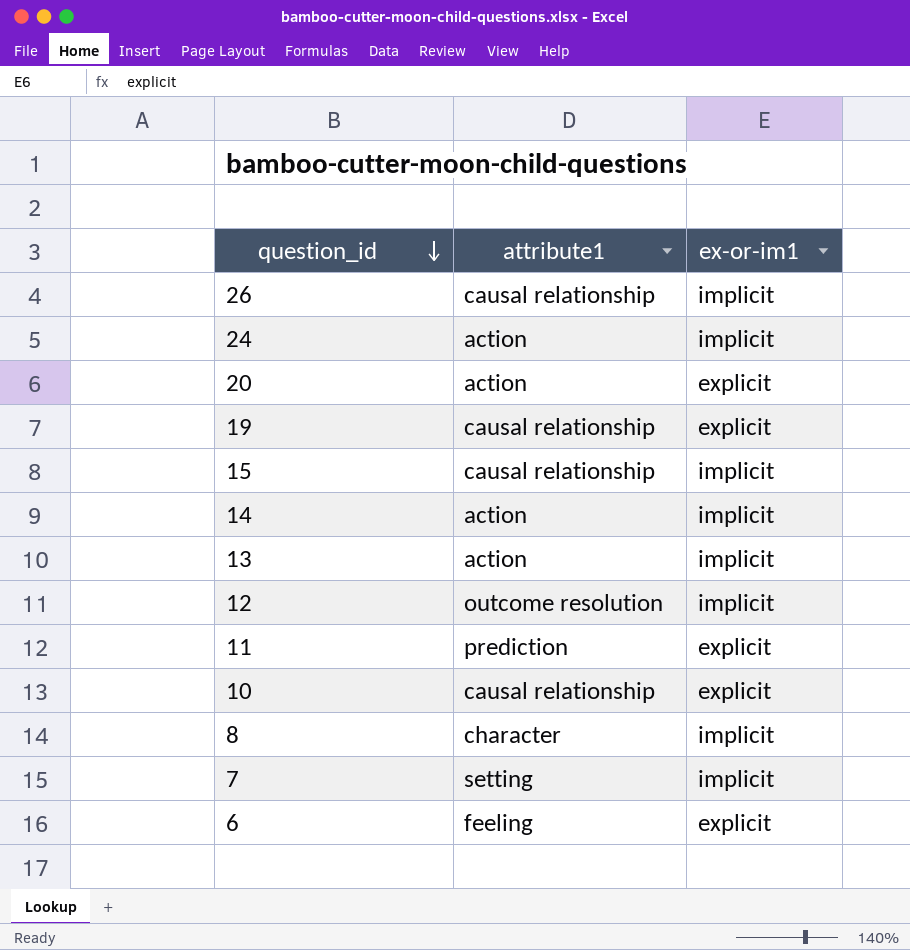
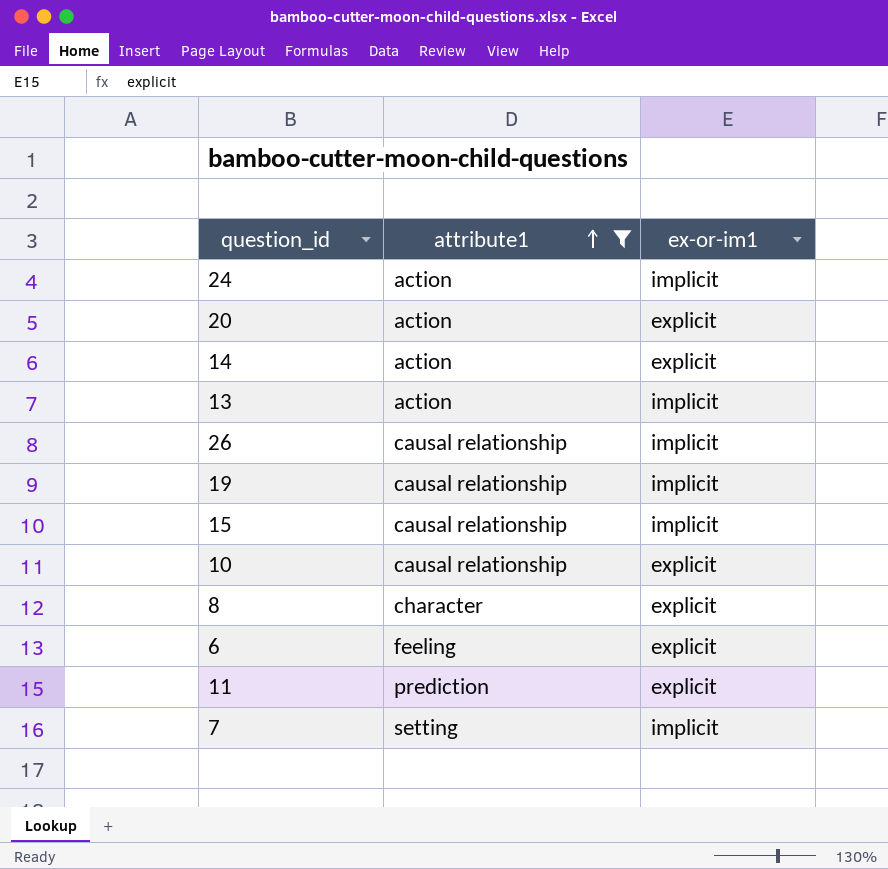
filter: none -> attribute1 != outcome resolution
row order: question_id descending -> attribute1 ascending
14 | ex-or-im1: implicit -> explicit
19 | ex-or-im1: explicit -> implicit
8 | ex-or-im1: implicit -> explicit

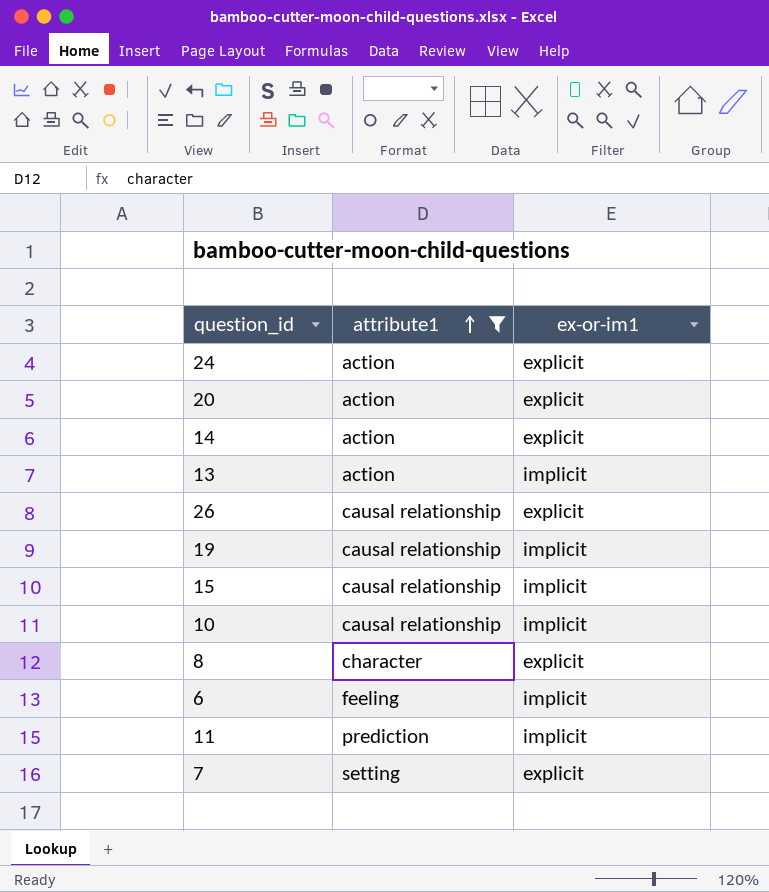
24 | ex-or-im1: implicit -> explicit
26 | ex-or-im1: implicit -> explicit
10 | ex-or-im1: explicit -> implicit
6 | ex-or-im1: explicit -> implicit
11 | ex-or-im1: explicit -> implicit
7 | ex-or-im1: implicit -> explicit

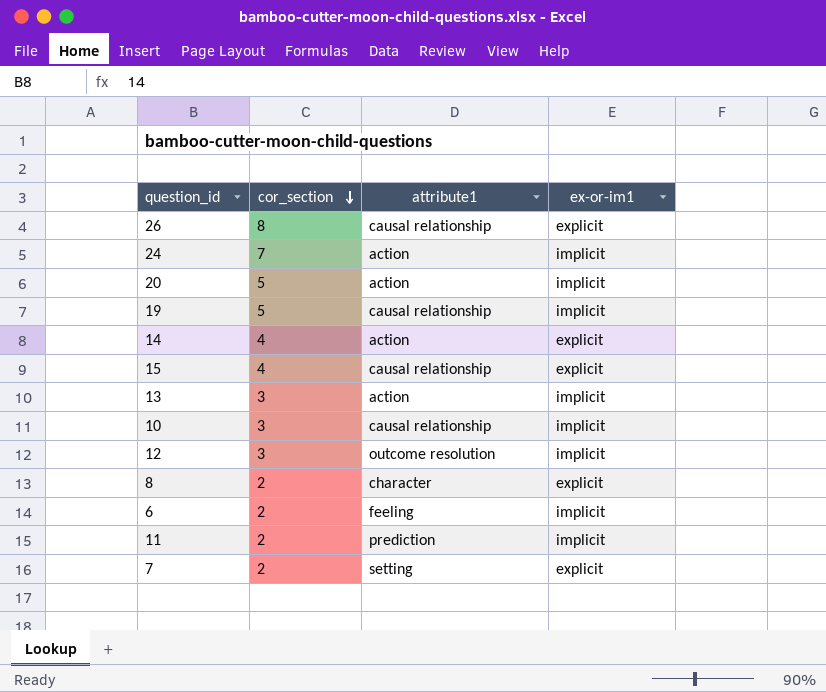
filter: attribute1 != outcome resolution -> none
row order: attribute1 ascending -> cor_section descending
column cor_section | position: none -> 2
24 | ex-or-im1: explicit -> implicit
20 | ex-or-im1: explicit -> implicit
15 | ex-or-im1: implicit -> explicit

